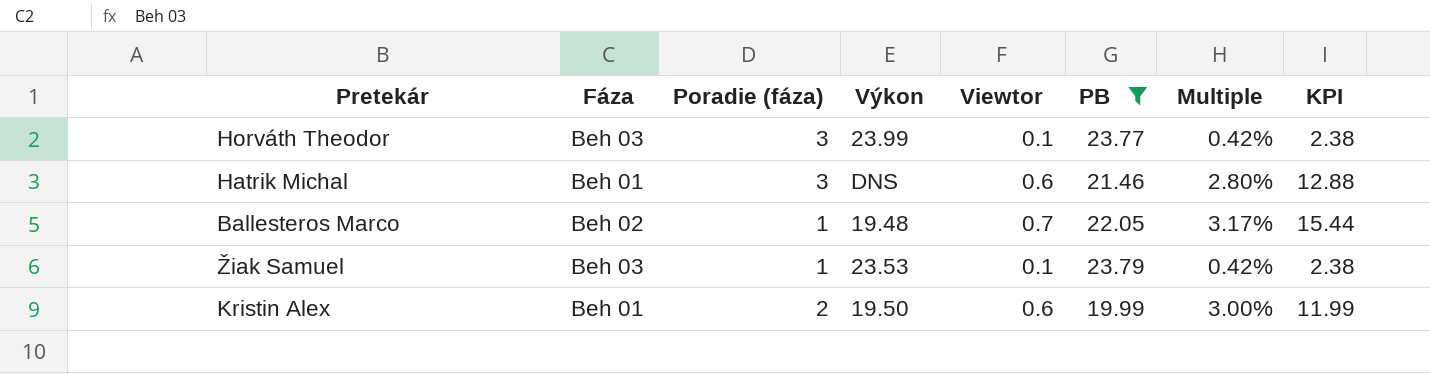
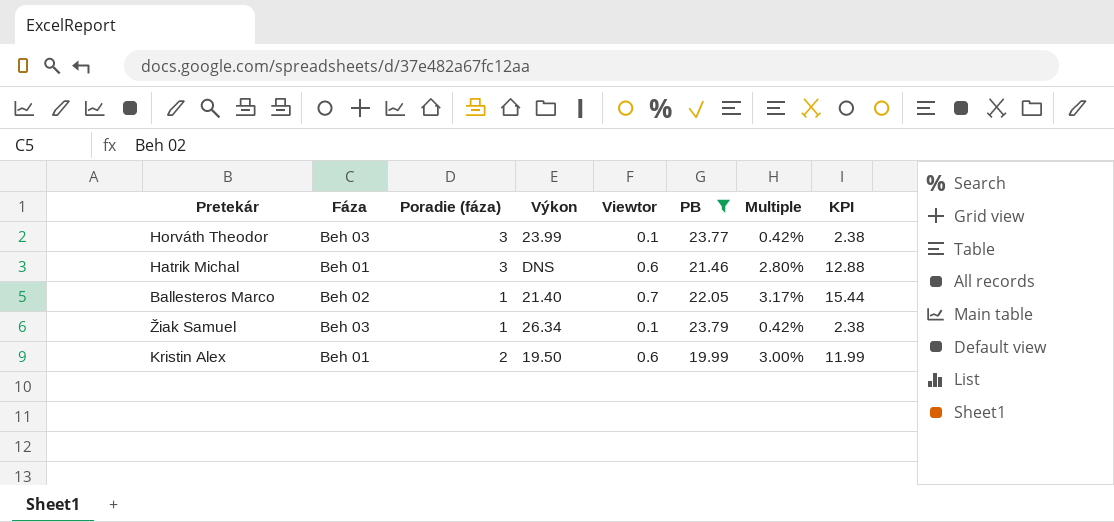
Ballesteros Marco | Výkon: 19.48 -> 21.40
Žiak Samuel | Výkon: 23.53 -> 26.34

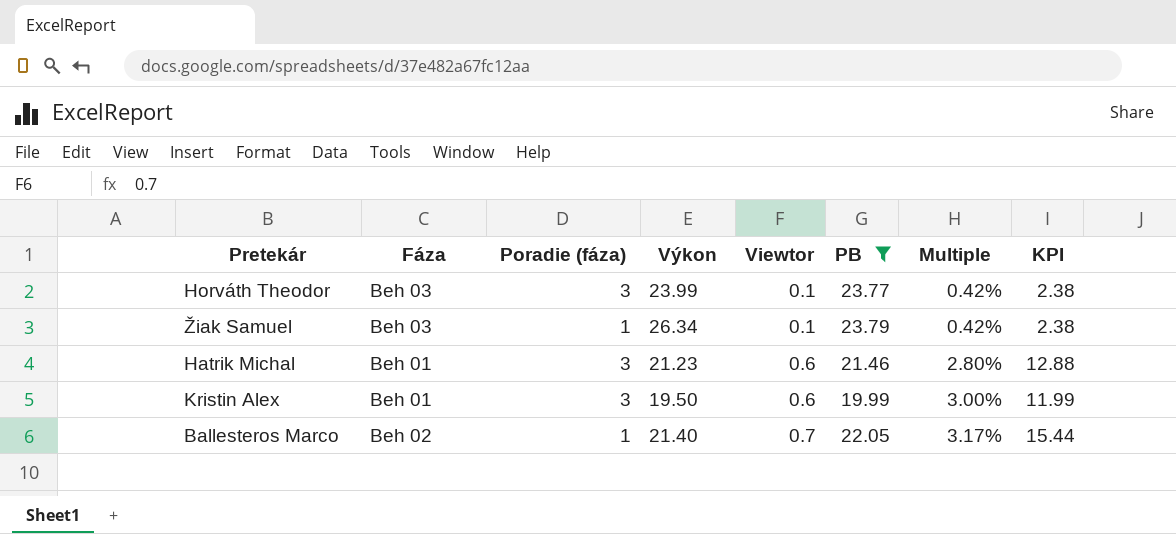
row order: none -> Viewtor ascending
Hatrik Michal | Výkon: DNS -> 21.23
Kristin Alex | Poradie (fáza): 2 -> 3

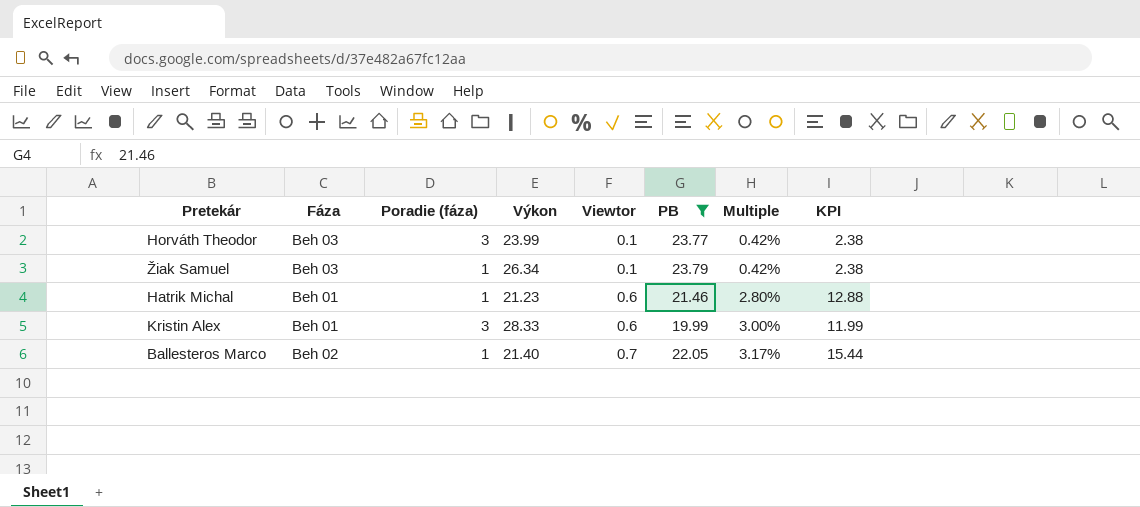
Hatrik Michal | Poradie (fáza): 3 -> 1
Kristin Alex | Výkon: 19.50 -> 28.33

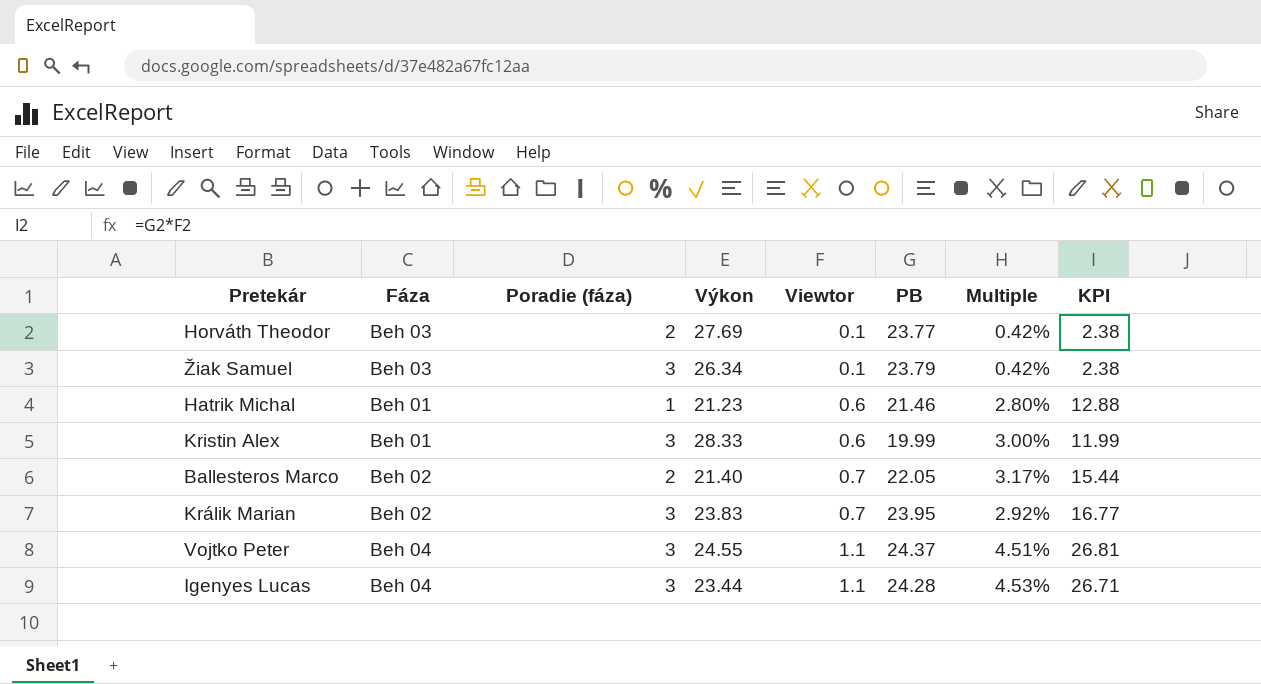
filter: PB <= 23.79 -> none
Horváth Theodor | Poradie (fáza): 3 -> 2
Horváth Theodor | Výkon: 23.99 -> 27.69
Žiak Samuel | Poradie (fáza): 1 -> 3
Ballesteros Marco | Poradie (fáza): 1 -> 2

